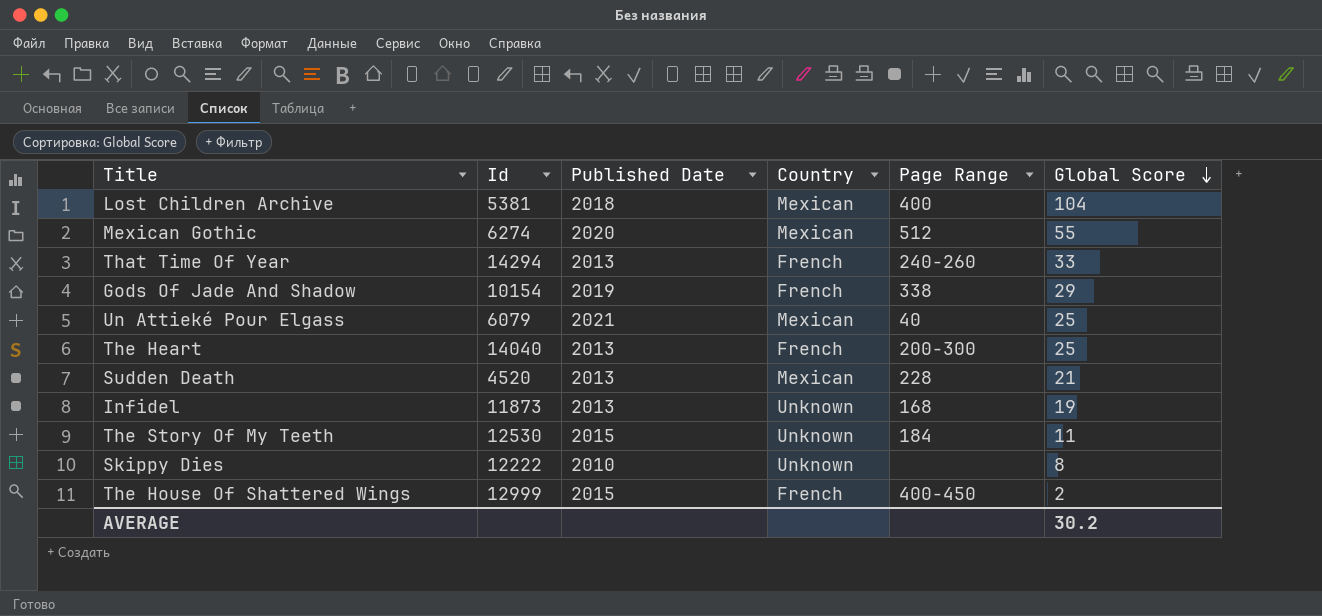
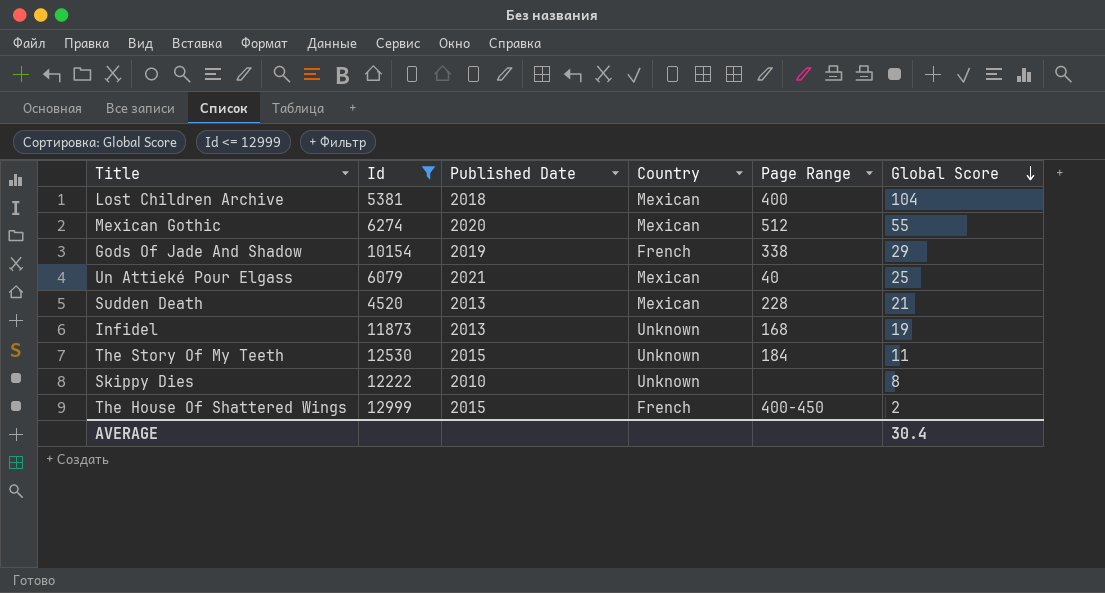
filter: none -> Id <= 12999
AVERAGE | Global Score: 30.2 -> 30.4

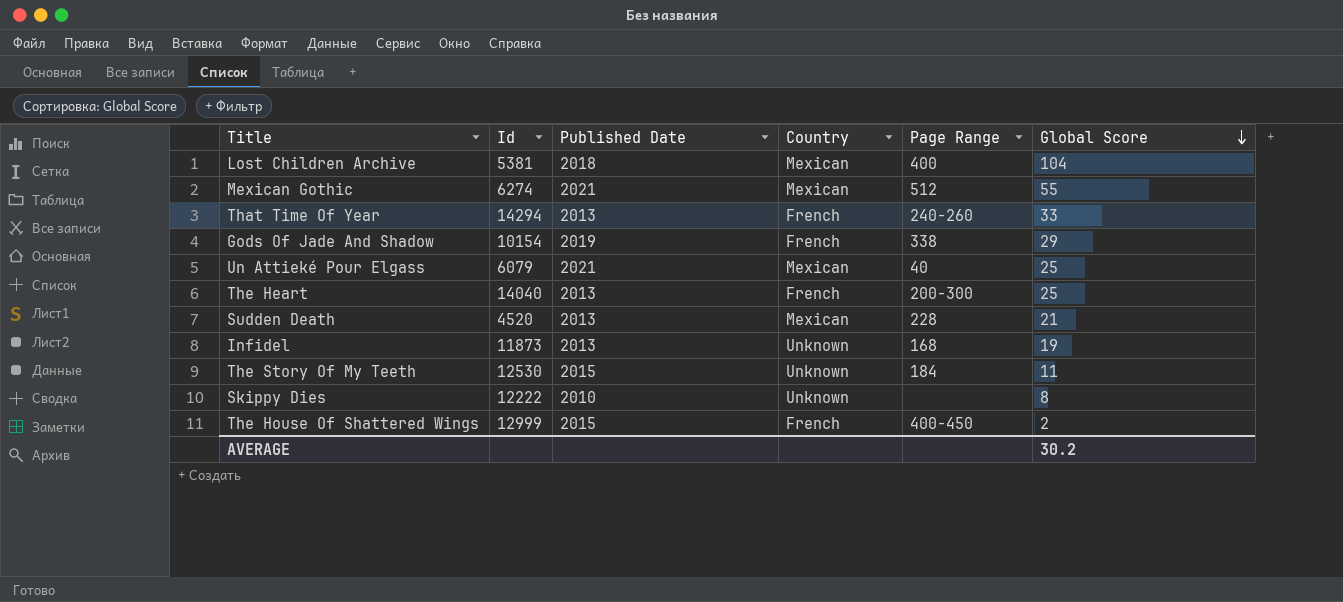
filter: Id <= 12999 -> none
Mexican Gothic | Published Date: 2020 -> 2021
AVERAGE | Global Score: 30.4 -> 30.2

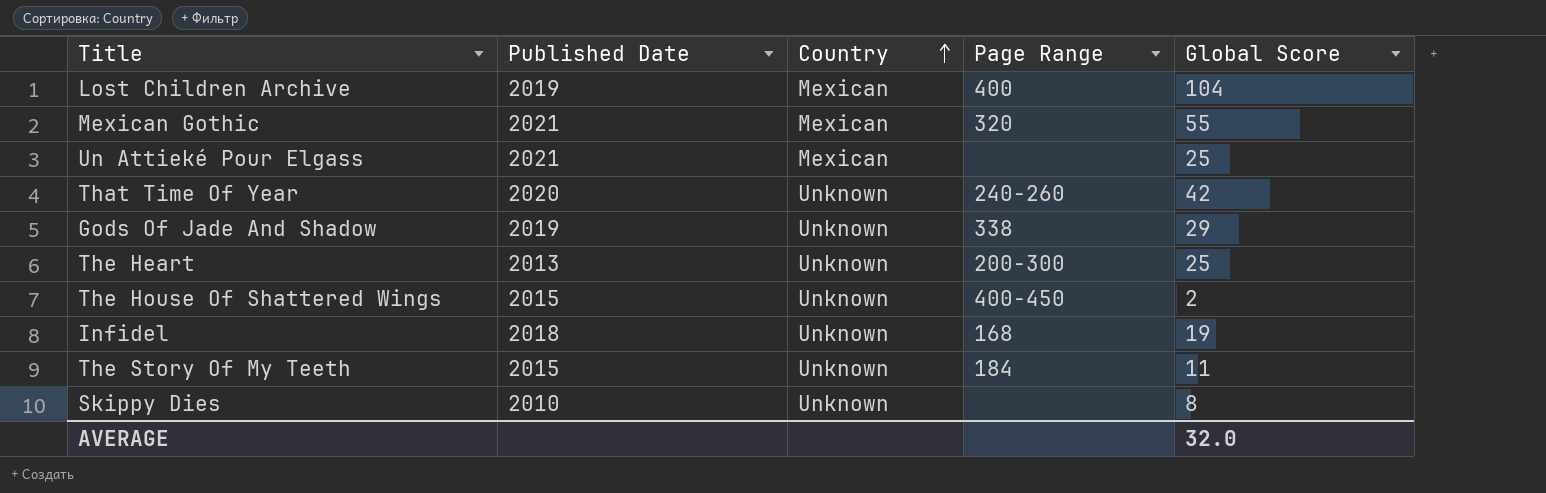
row order: Global Score descending -> Country ascending
column Id | position: 2 -> none
row Sudden Death: 4520 | 2013 | Mexican | 228 | 21 -> none
Lost Children Archive | Published Date: 2018 -> 2019
Mexican Gothic | Page Range: 512 -> 320
Un Attieké Pour Elgass | Page Range: 40 -> none
That Time Of Year | Published Date: 2013 -> 2020
That Time Of Year | Country: French -> Unknown
That Time Of Year | Global Score: 33 -> 42
Gods Of Jade And Shadow | Country: French -> Unknown
The Heart | Country: French -> Unknown
The House Of Shattered Wings | Country: French -> Unknown
Infidel | Published Date: 2013 -> 2018
AVERAGE | Global Score: 30.2 -> 32.0

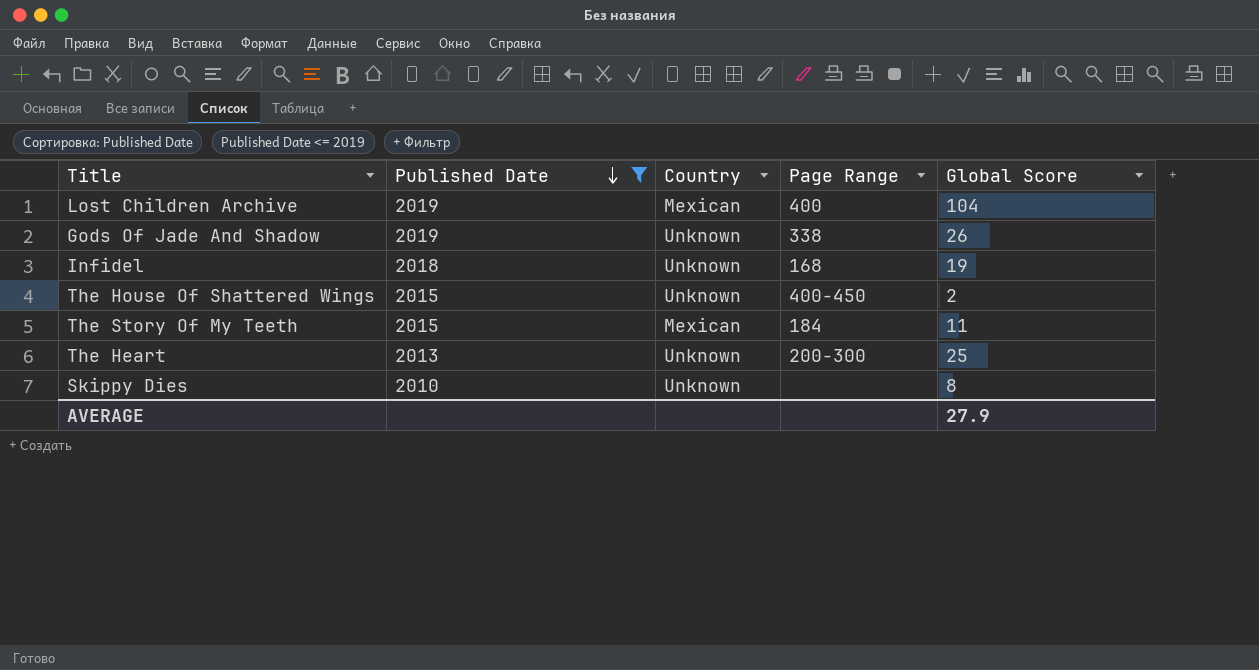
filter: none -> Published Date <= 2019
row order: Country ascending -> Published Date descending
Gods Of Jade And Shadow | Global Score: 29 -> 26
The Story Of My Teeth | Country: Unknown -> Mexican
AVERAGE | Global Score: 32.0 -> 27.9

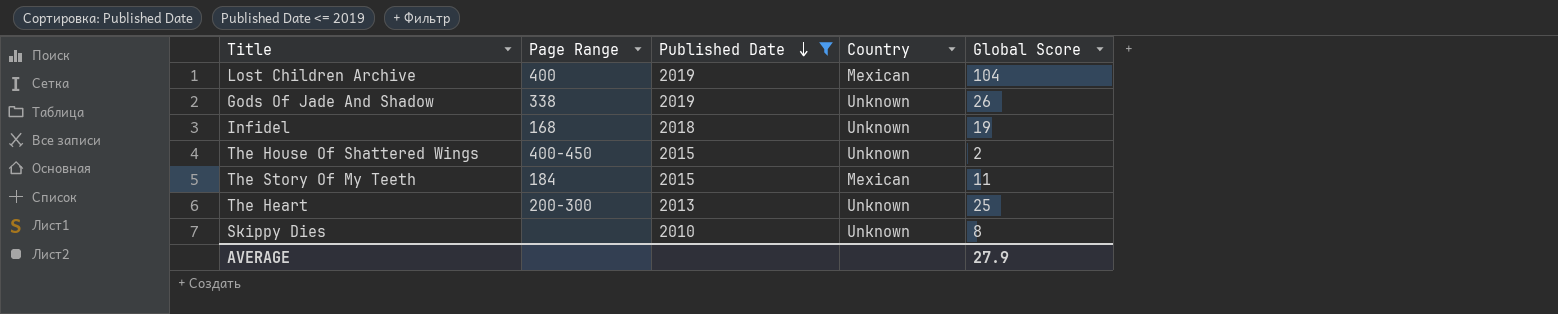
column Page Range | position: 4 -> 2

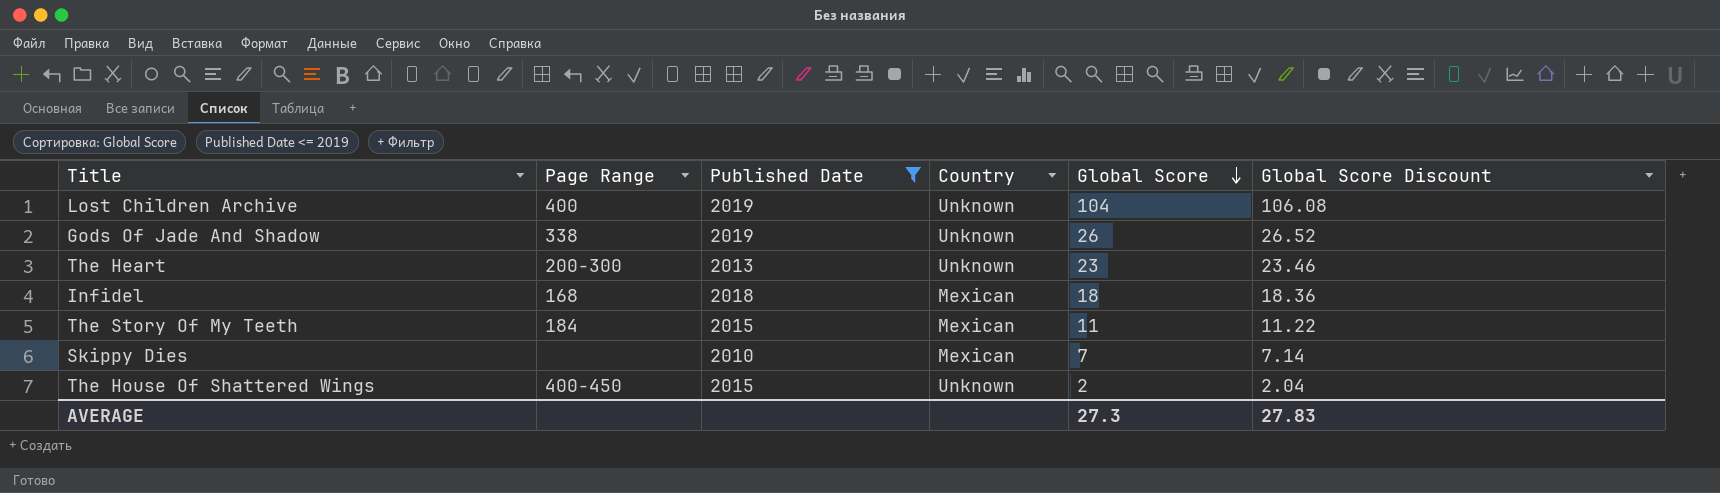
row order: Published Date descending -> Global Score descending
column Global Score Discount | formula: none -> [Global Score] * 1.02
Lost Children Archive | Country: Mexican -> Unknown
The Heart | Global Score: 25 -> 23
Infidel | Country: Unknown -> Mexican
Infidel | Global Score: 19 -> 18
Skippy Dies | Country: Unknown -> Mexican
Skippy Dies | Global Score: 8 -> 7
AVERAGE | Global Score: 27.9 -> 27.3

